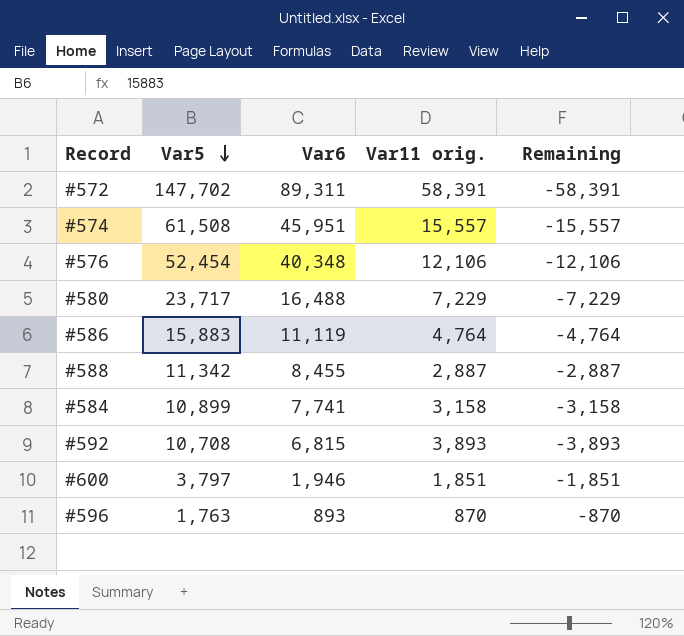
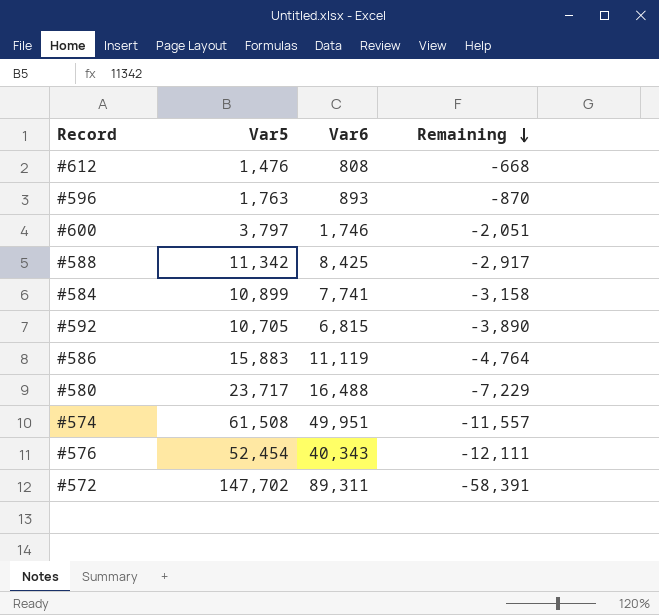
row order: Var5 descending -> Remaining descending
column Var11 orig. | formula: [Var5] - [Var6] -> none
row #612: none -> 1,476 | 808 | -668
#600 | Var6: 1,946 -> 1,746
#600 | Remaining: -1,851 -> -2,051
#588 | Var6: 8,455 -> 8,425
#588 | Remaining: -2,887 -> -2,917
#592 | Var5: 10,708 -> 10,705
#592 | Remaining: -3,893 -> -3,890
#574 | Var6: 45,951 -> 49,951
#574 | Remaining: -15,557 -> -11,557
#576 | Var6: 40,348 -> 40,343
#576 | Remaining: -12,106 -> -12,111

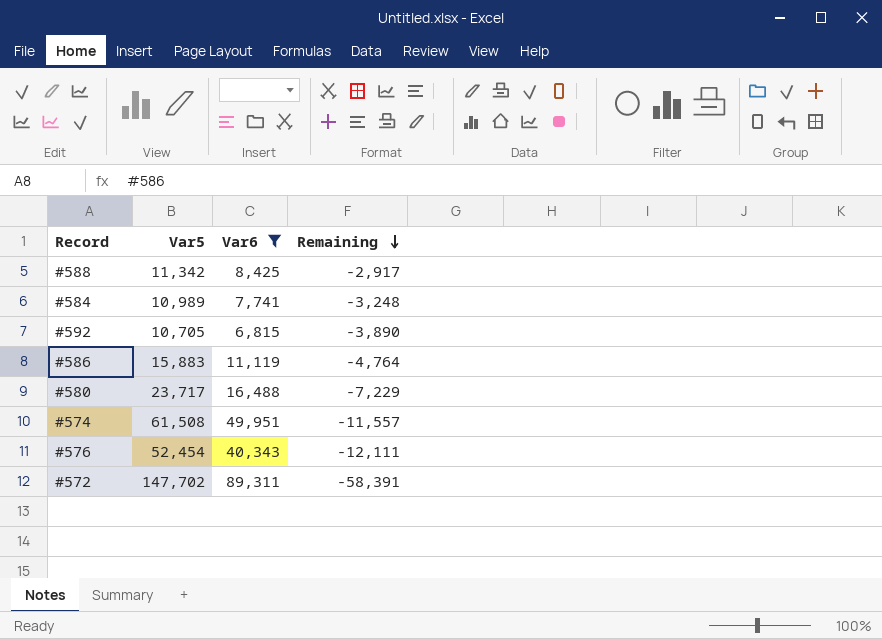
filter: none -> Var6 >= 6,815
#584 | Var5: 10,899 -> 10,989
#584 | Remaining: -3,158 -> -3,248

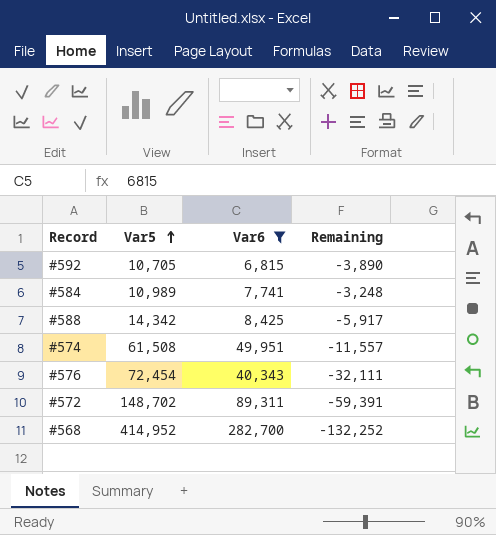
row order: Remaining descending -> Var5 ascending
row #586: 15,883 | 11,119 | -4,764 -> none
row #580: 23,717 | 16,488 | -7,229 -> none
#588 | Var5: 11,342 -> 14,342
#588 | Remaining: -2,917 -> -5,917
#576 | Var5: 52,454 -> 72,454
#576 | Remaining: -12,111 -> -32,111
#572 | Var5: 147,702 -> 148,702
#572 | Remaining: -58,391 -> -59,391
row #568: none -> 414,952 | 282,700 | -132,252

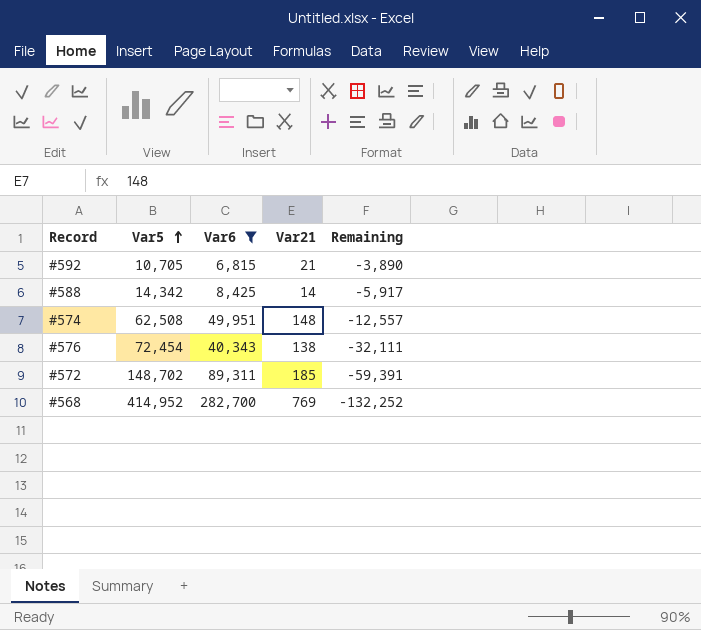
column Var21 | position: none -> 4
row #584: 10,989 | 7,741 | -3,248 -> none
#574 | Var5: 61,508 -> 62,508
#574 | Remaining: -11,557 -> -12,557

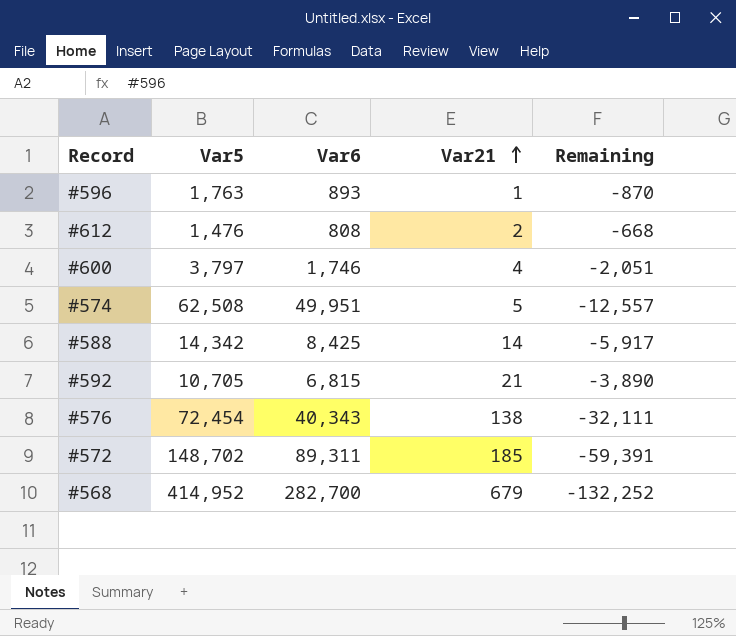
filter: Var6 >= 6,815 -> none
row order: Var5 ascending -> Var21 ascending
#574 | Var21: 148 -> 5
#568 | Var21: 769 -> 679

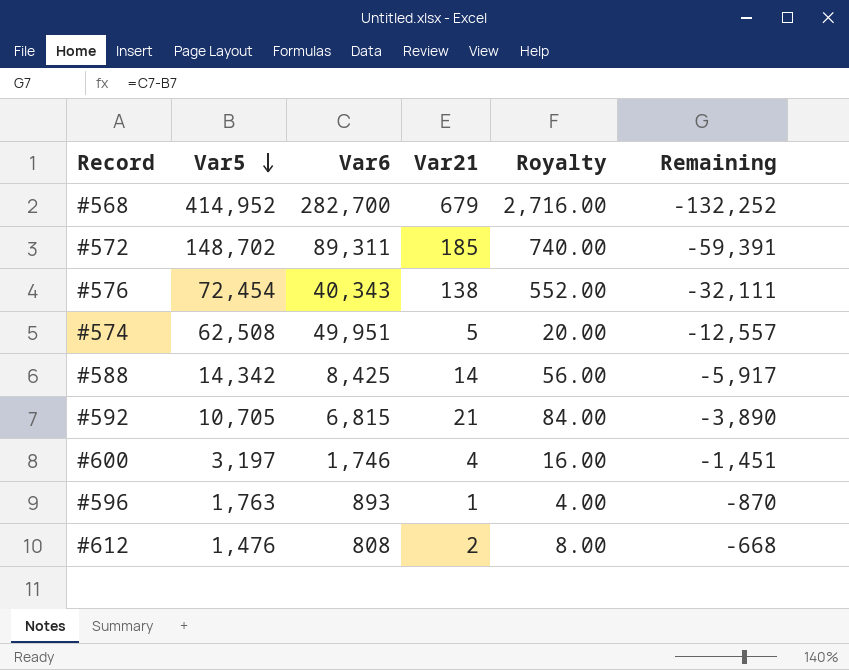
row order: Var21 ascending -> Var5 descending
column Royalty | formula: none -> [Var21] * 4
#600 | Var5: 3,797 -> 3,197
#600 | Remaining: -2,051 -> -1,451

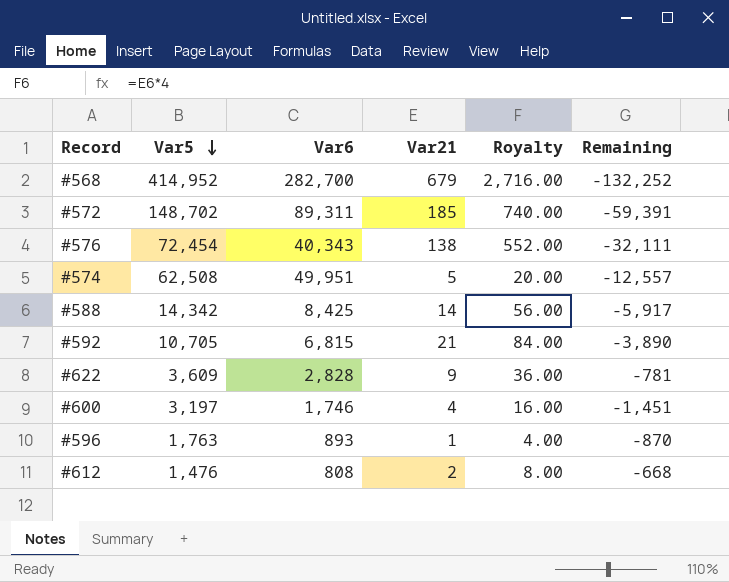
row #622: none -> 3,609 | 2,828 | 9 | 36.00 | -781

